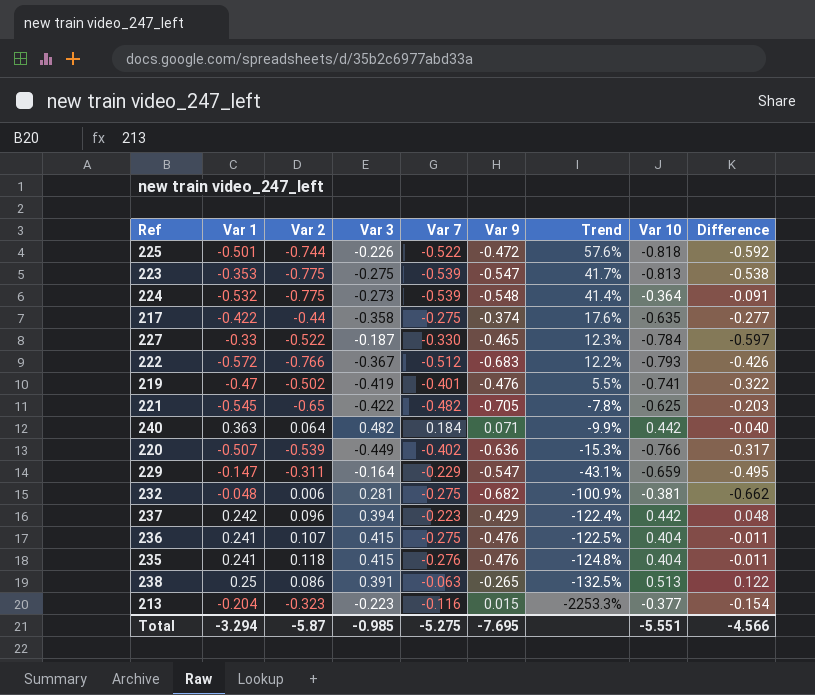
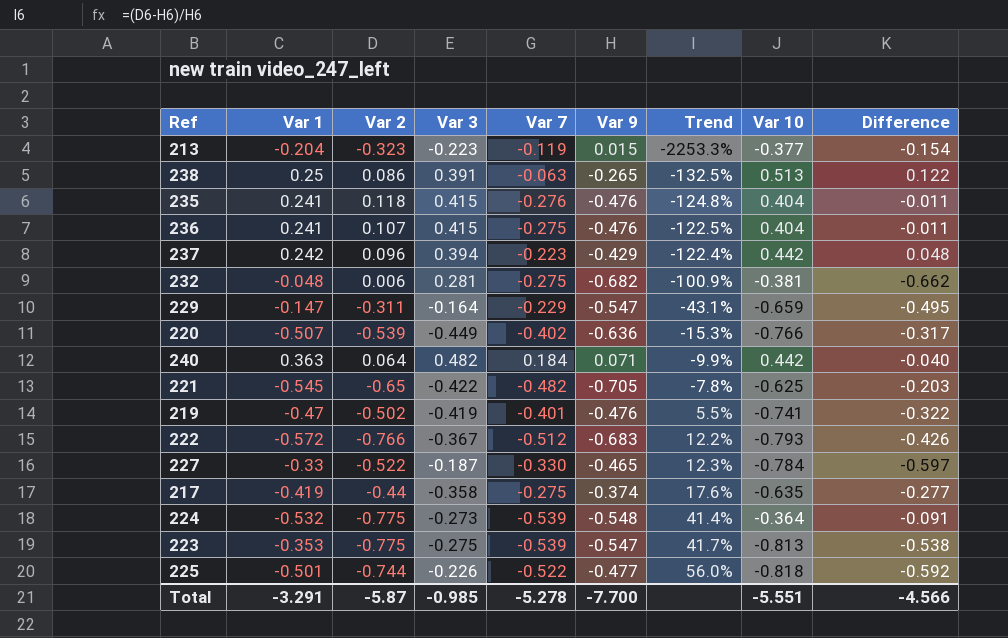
row order: Trend descending -> Trend ascending
213 | Var 7: -0.116 -> -0.119
217 | Var 1: -0.422 -> -0.419
225 | Var 9: -0.472 -> -0.477
225 | Trend: 57.6% -> 56.0%
Total | Var 1: -3.294 -> -3.291
Total | Var 7: -5.275 -> -5.278
Total | Var 9: -7.695 -> -7.700

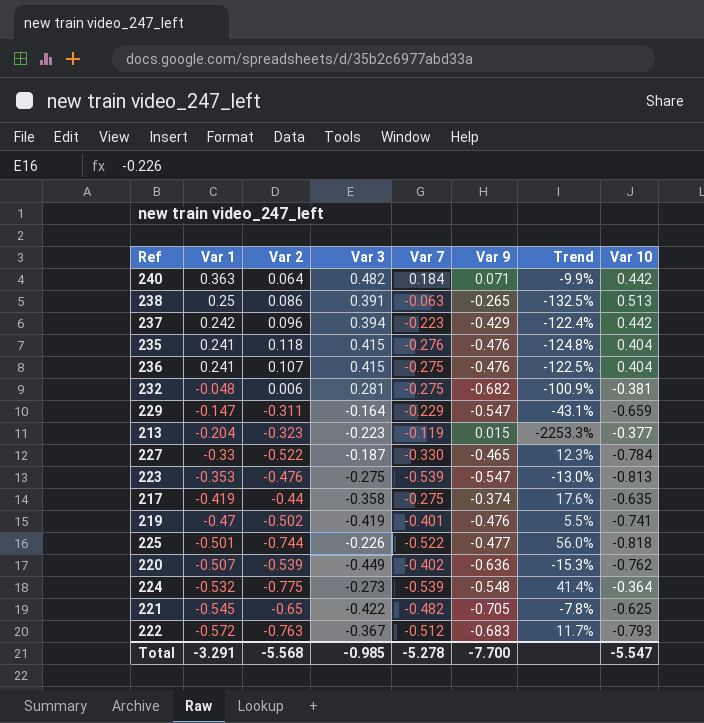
row order: Trend ascending -> Var 1 descending
column Difference | formula: [Var 10] - [Var 3] -> none
223 | Var 2: -0.775 -> -0.476
223 | Trend: 41.7% -> -13.0%
220 | Var 10: -0.766 -> -0.762
222 | Var 2: -0.766 -> -0.763
222 | Trend: 12.2% -> 11.7%
Total | Var 2: -5.87 -> -5.568
Total | Var 10: -5.551 -> -5.547

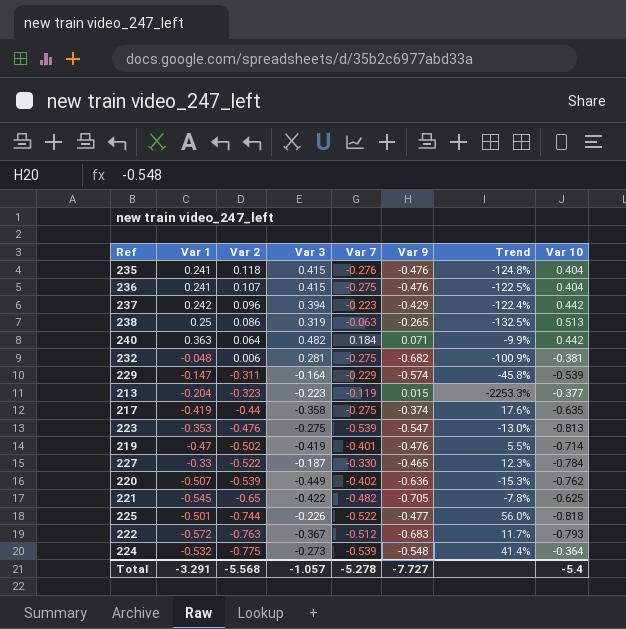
row order: Var 1 descending -> Var 2 descending
238 | Var 3: 0.391 -> 0.319
229 | Var 9: -0.547 -> -0.574
229 | Trend: -43.1% -> -45.8%
229 | Var 10: -0.659 -> -0.539
219 | Var 10: -0.741 -> -0.714
Total | Var 3: -0.985 -> -1.057
Total | Var 9: -7.700 -> -7.727
Total | Var 10: -5.547 -> -5.4

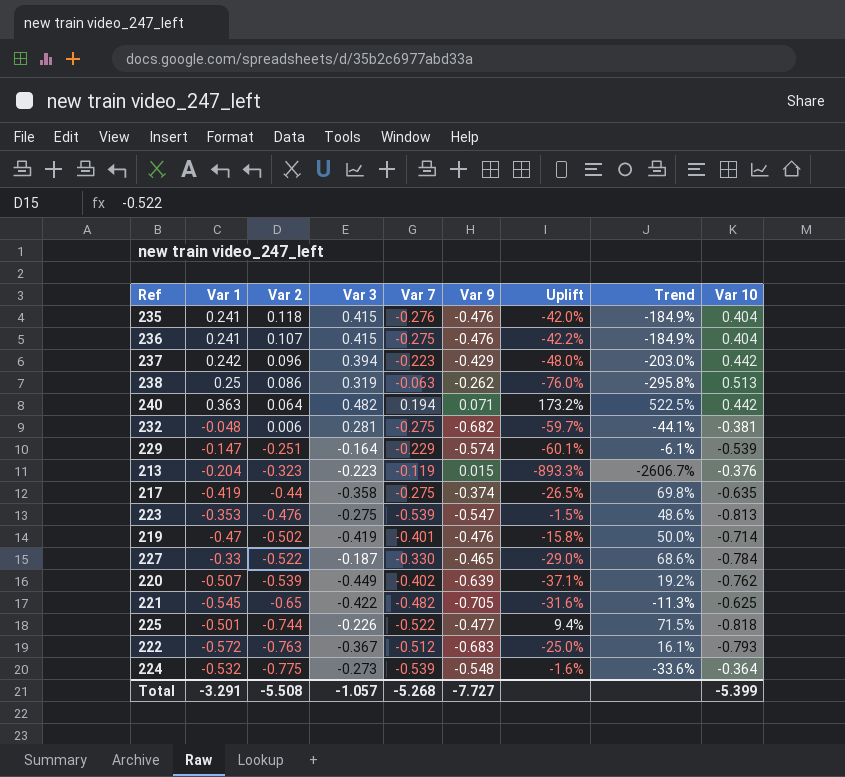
column Uplift | formula: none -> ([Var 7] - [Var 9]) / [Var 9]
column Trend | formula: ([Var 2] - [Var 9]) / [Var 9] -> ([Var 10] - [Var 9]) / [Var 9]
238 | Var 9: -0.265 -> -0.262
240 | Var 7: 0.184 -> 0.194
229 | Var 2: -0.311 -> -0.251
213 | Var 10: -0.377 -> -0.376
220 | Var 9: -0.636 -> -0.639
Total | Var 2: -5.568 -> -5.508
Total | Var 7: -5.278 -> -5.268
Total | Var 10: -5.4 -> -5.399

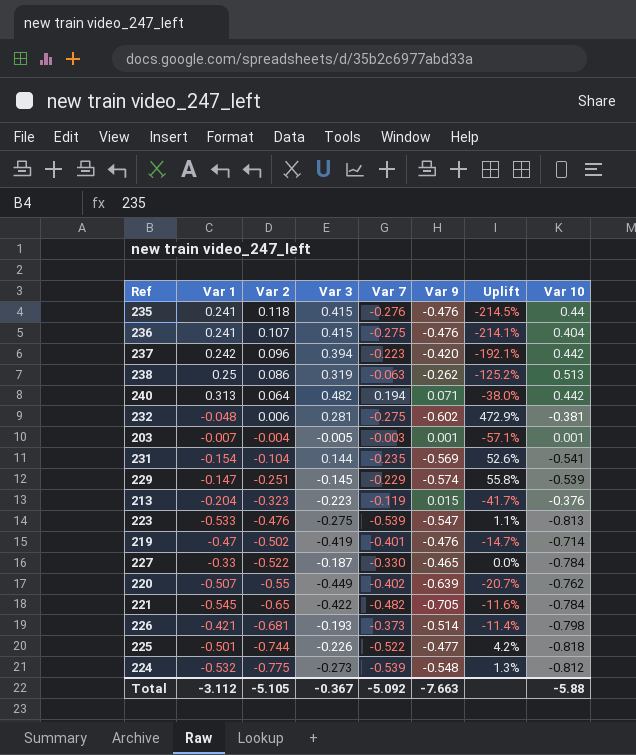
column Trend | formula: ([Var 10] - [Var 9]) / [Var 9] -> none
column Uplift | formula: ([Var 7] - [Var 9]) / [Var 9] -> ([Var 7] - [Var 1]) / [Var 1]
row 217: -0.419 | -0.44 | -0.358 | -0.275 | -0.374 | -26.5% | 69.8% | -0.635 -> none
row 222: -0.572 | -0.763 | -0.367 | -0.512 | -0.683 | -25.0% | 16.1% | -0.793 -> none
235 | Var 10: 0.404 -> 0.44
237 | Var 9: -0.429 -> -0.420
240 | Var 1: 0.363 -> 0.313
232 | Var 9: -0.682 -> -0.602
row 203: none -> -0.007 | -0.004 | -0.005 | -0.003 | 0.001 | -57.1% | 0.001
row 231: none -> -0.154 | -0.104 | 0.144 | -0.235 | -0.569 | 52.6% | -0.541
229 | Var 3: -0.164 -> -0.145
223 | Var 1: -0.353 -> -0.533
220 | Var 2: -0.539 -> -0.55
221 | Var 10: -0.625 -> -0.784
row 226: none -> -0.421 | -0.681 | -0.193 | -0.373 | -0.514 | -11.4% | -0.798
224 | Var 10: -0.364 -> -0.812
Total | Var 1: -3.291 -> -3.112
Total | Var 2: -5.508 -> -5.105
Total | Var 3: -1.057 -> -0.367
Total | Var 7: -5.268 -> -5.092
Total | Var 9: -7.727 -> -7.663
Total | Var 10: -5.399 -> -5.88

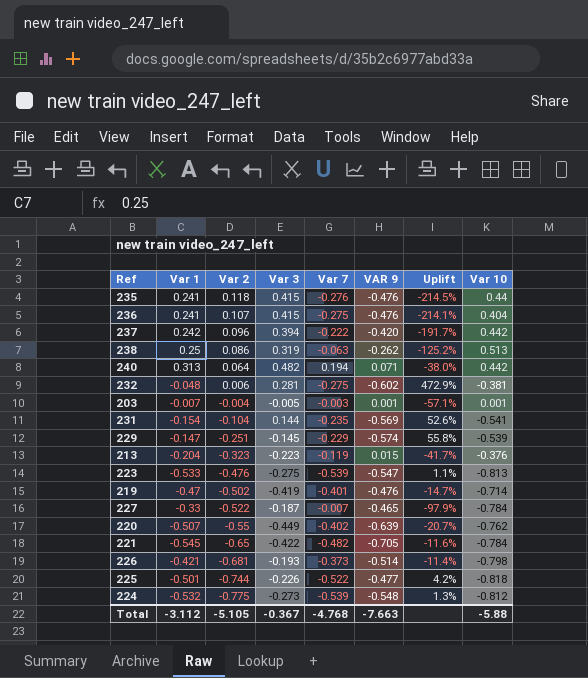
column name: Var 9 -> VAR 9
237 | Var 7: -0.223 -> -0.222
237 | Uplift: -192.1% -> -191.7%
227 | Var 7: -0.330 -> -0.007
227 | Uplift: 0.0% -> -97.9%
Total | Var 7: -5.092 -> -4.768

